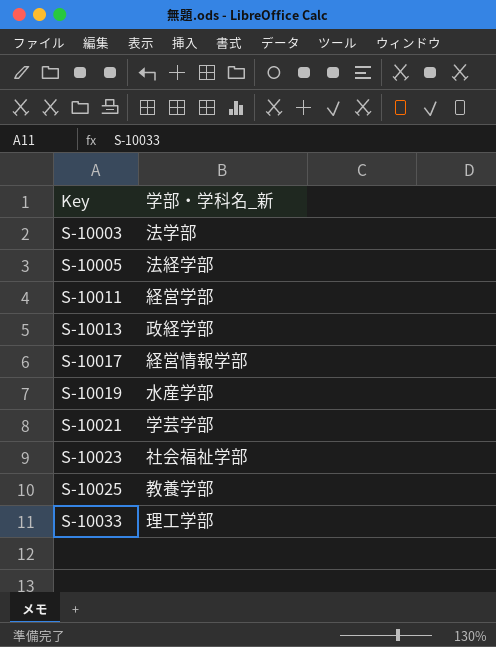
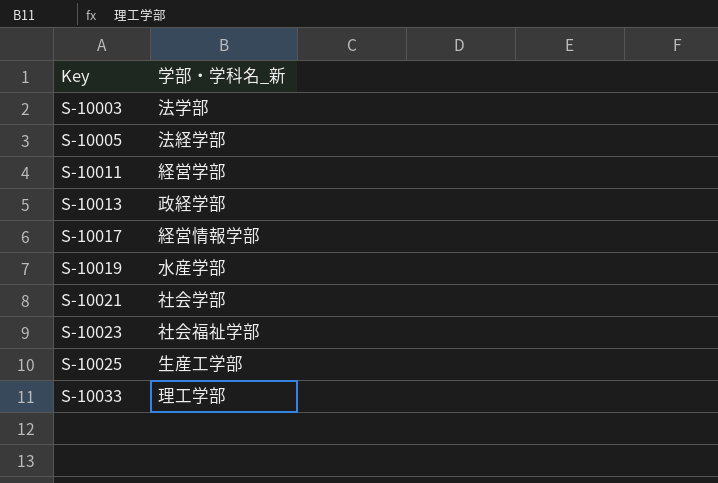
S-10021 | 学部・学科名_新: 学芸学部 -> 社会学部
S-10025 | 学部・学科名_新: 教養学部 -> 生産工学部

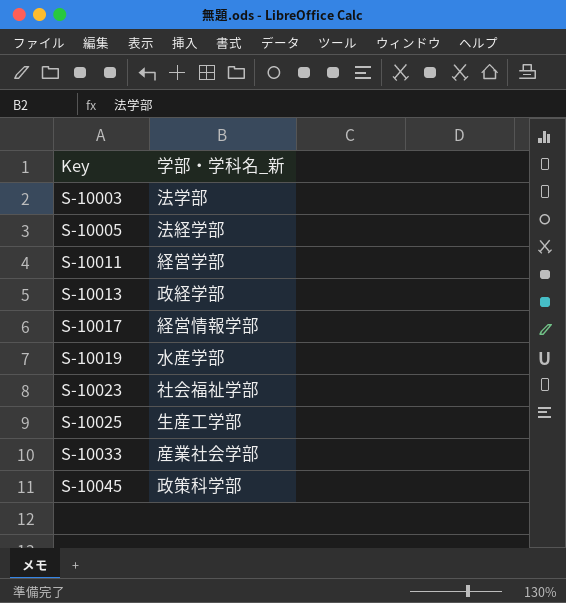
row S-10021: 社会学部 -> none
S-10033 | 学部・学科名_新: 理工学部 -> 産業社会学部
row S-10045: none -> 政策科学部

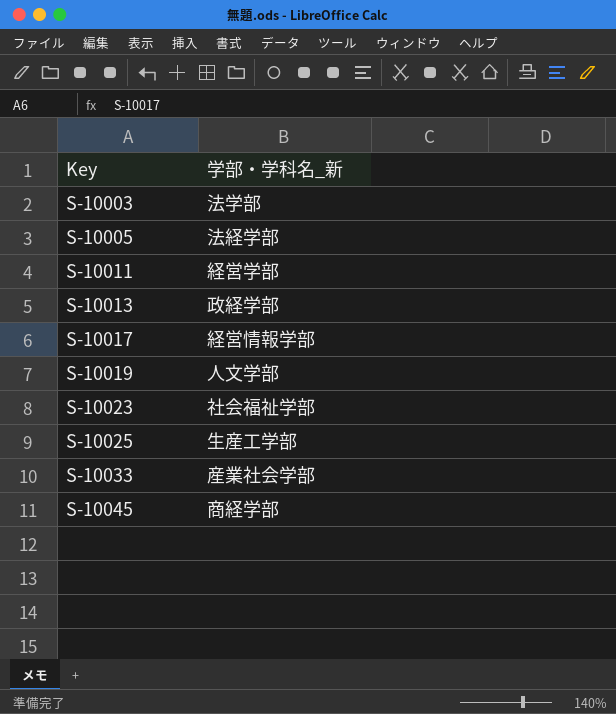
S-10019 | 学部・学科名_新: 水産学部 -> 人文学部
S-10045 | 学部・学科名_新: 政策科学部 -> 商経学部

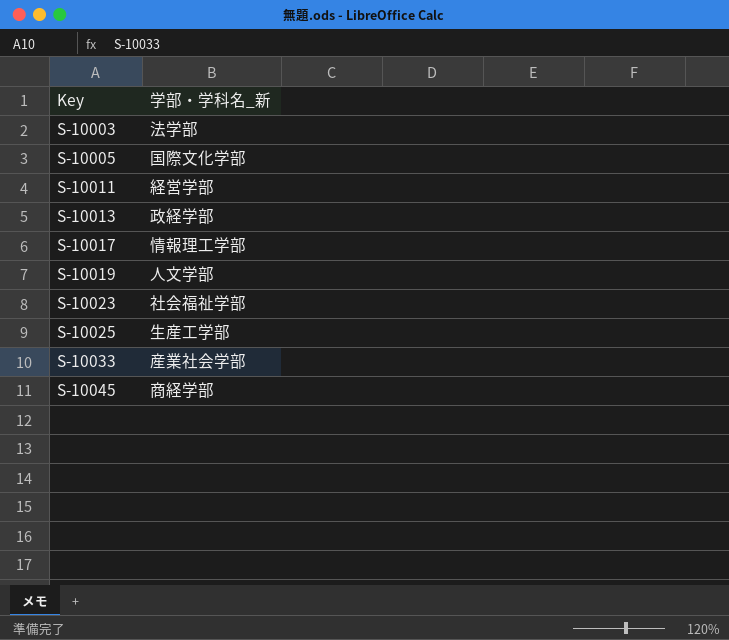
S-10005 | 学部・学科名_新: 法経学部 -> 国際文化学部
S-10017 | 学部・学科名_新: 経営情報学部 -> 情報理工学部

